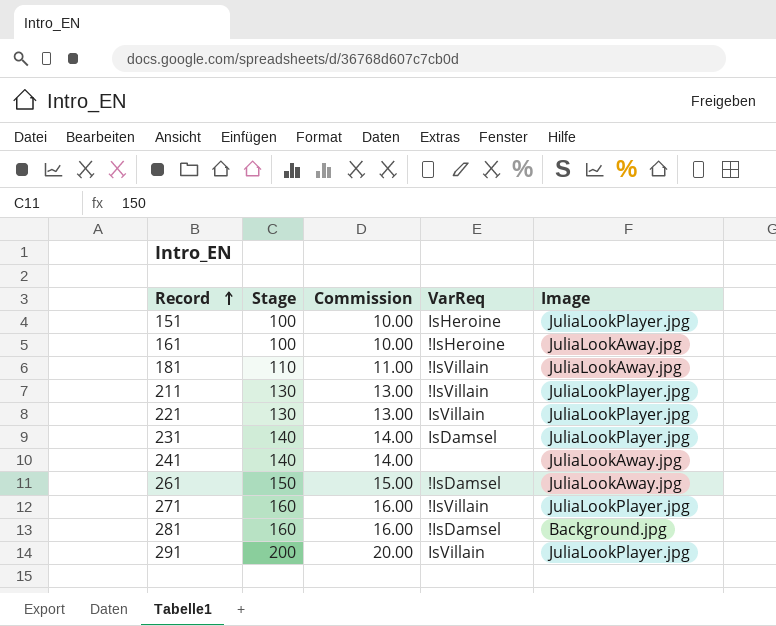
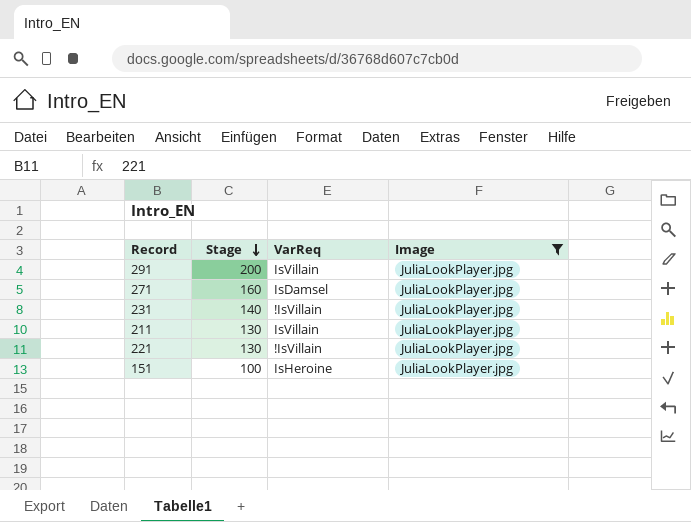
filter: none -> Image = JuliaLookPlayer.jpg
row order: Record ascending -> Stage descending
column Commission | formula: [Stage] * 0.1 -> none
271 | VarReq: !IsVillain -> IsDamsel
231 | VarReq: IsDamsel -> !IsVillain
211 | VarReq: !IsVillain -> IsVillain
221 | VarReq: IsVillain -> !IsVillain

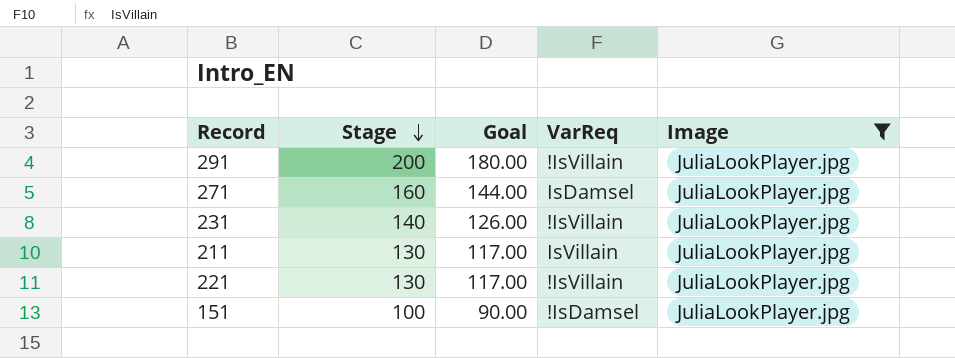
column Goal | formula: none -> [Stage] * 0.9
291 | VarReq: IsVillain -> !IsVillain
151 | VarReq: IsHeroine -> !IsDamsel

